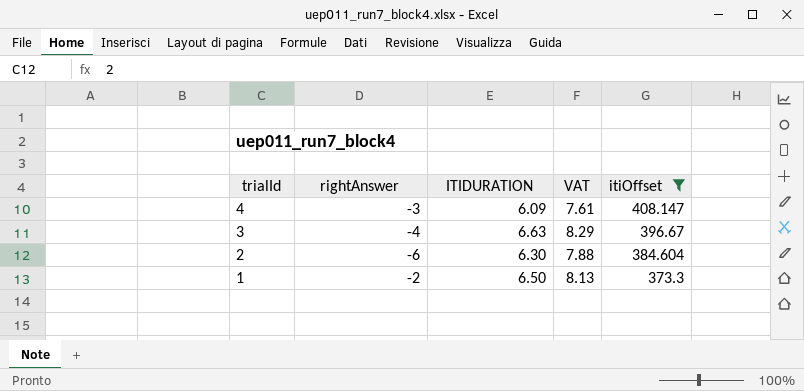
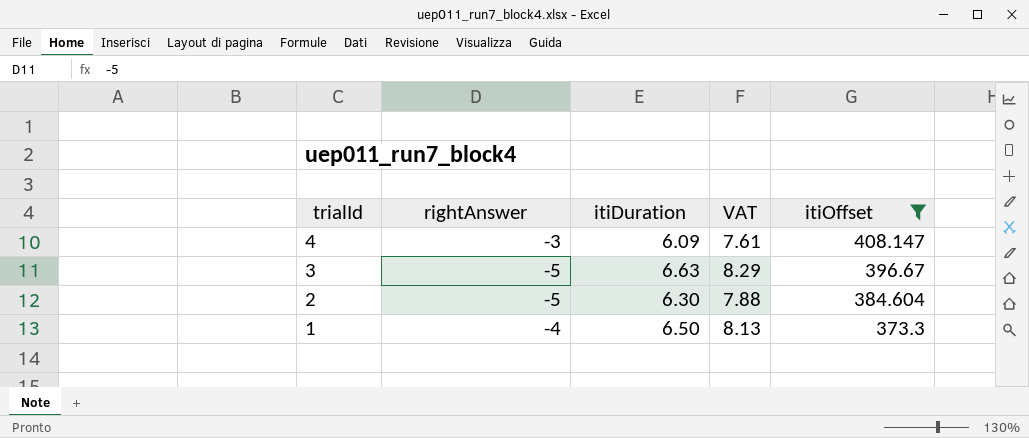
column name: ITIDURATION -> itiDuration
3 | rightAnswer: -4 -> -5
2 | rightAnswer: -6 -> -5
1 | rightAnswer: -2 -> -4

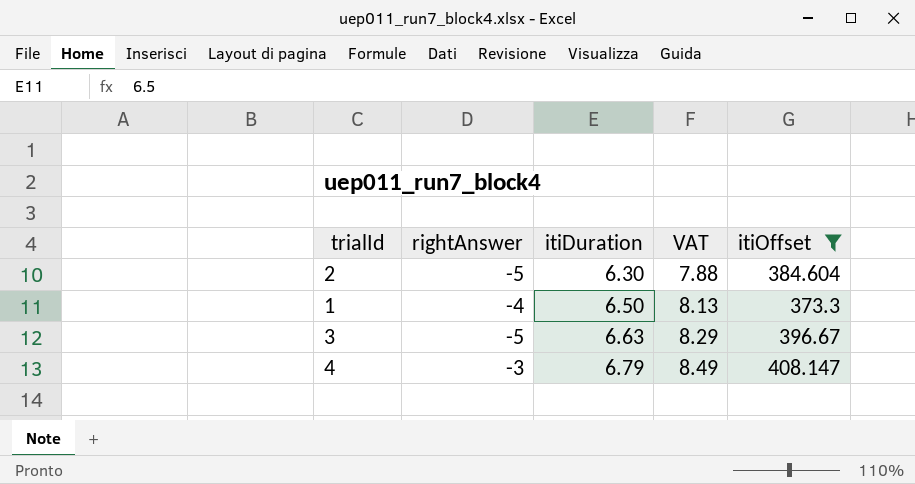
row order: trialId descending -> itiDuration ascending
4 | itiDuration: 6.09 -> 6.79
4 | VAT: 7.61 -> 8.49

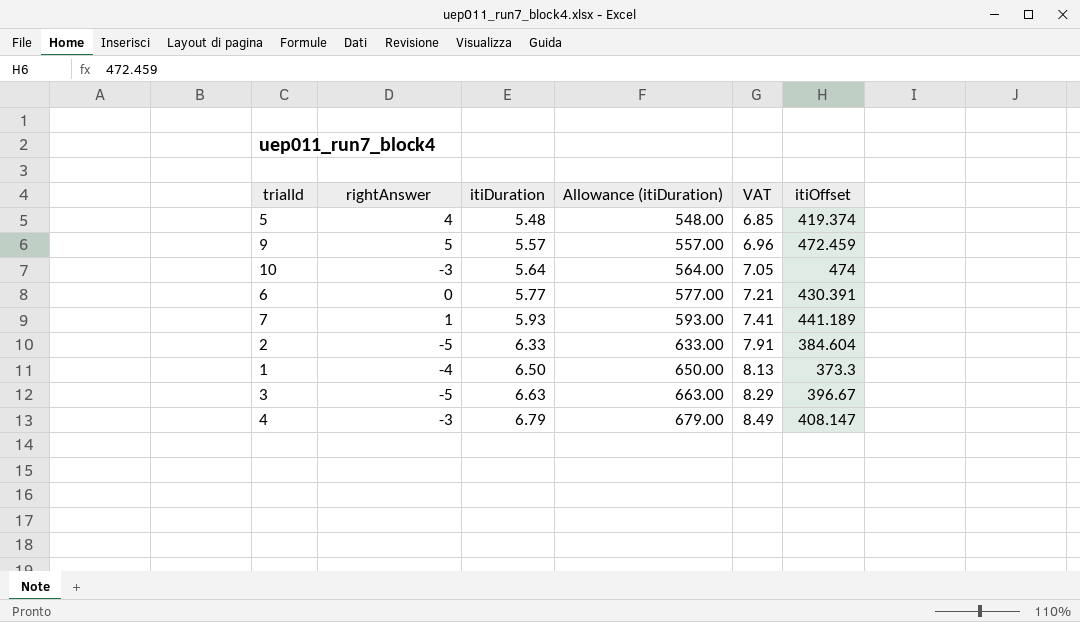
filter: itiOffset <= 408.147 -> none
column Allowance (itiDuration) | formula: none -> [itiDuration] * 100
2 | itiDuration: 6.30 -> 6.33
2 | VAT: 7.88 -> 7.91

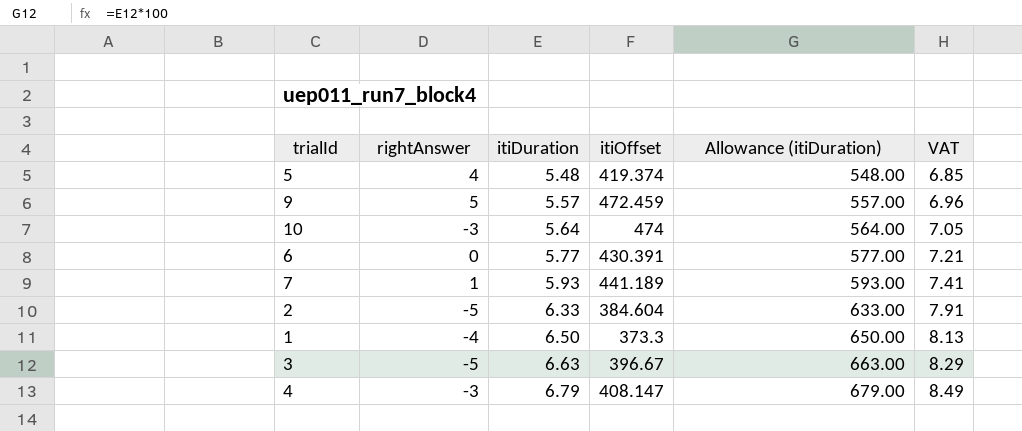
column itiOffset | position: 6 -> 4

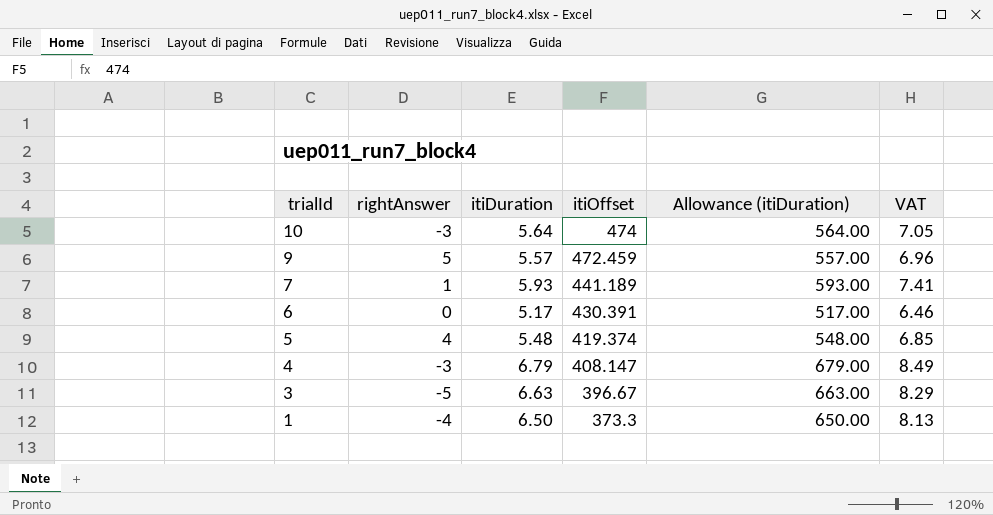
row order: itiDuration ascending -> trialId descending
row 2: -5 | 6.33 | 384.604 | 633.00 | 7.91 -> none
6 | itiDuration: 5.77 -> 5.17
6 | Allowance (itiDuration): 577.00 -> 517.00
6 | VAT: 7.21 -> 6.46

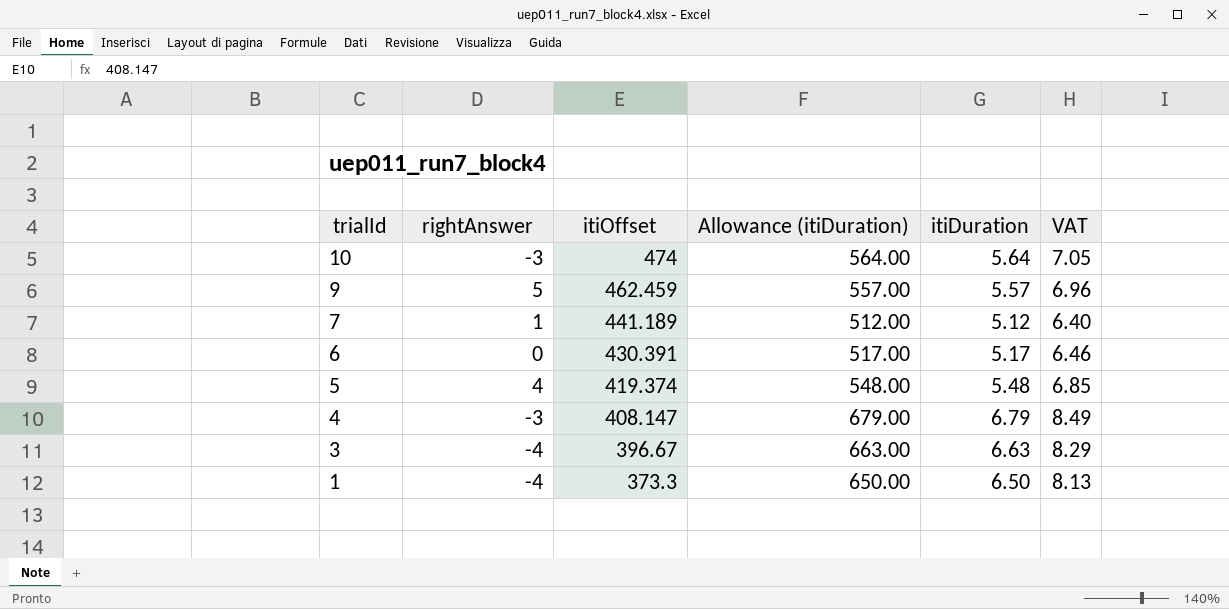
column itiDuration | position: 3 -> 5
9 | itiOffset: 472.459 -> 462.459
7 | Allowance (itiDuration): 593.00 -> 512.00
7 | itiDuration: 5.93 -> 5.12
7 | VAT: 7.41 -> 6.40
3 | rightAnswer: -5 -> -4

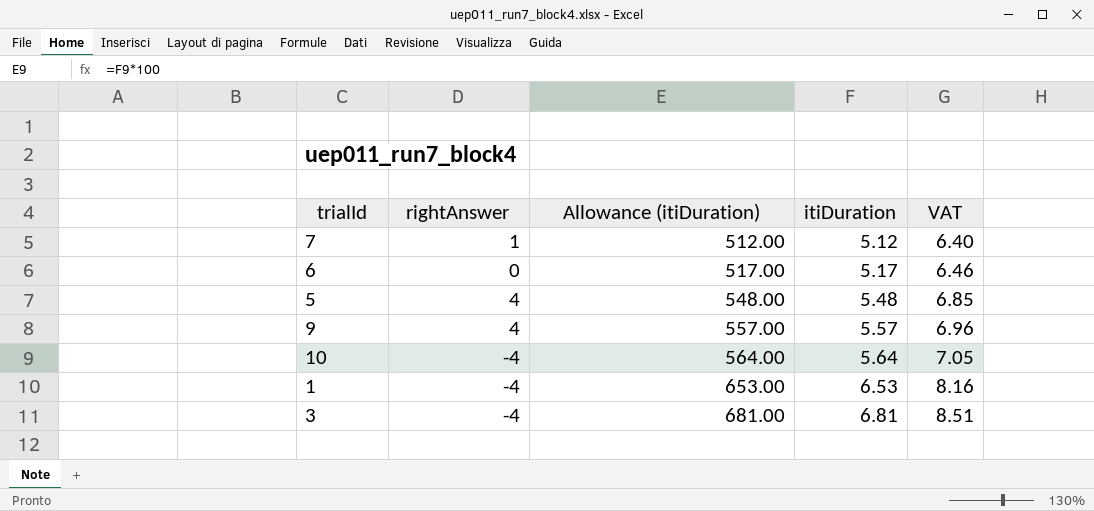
row order: trialId descending -> Allowance (itiDuration) ascending
column itiOffset | position: 3 -> none
row 4: -3 | 408.147 | 679.00 | 6.79 | 8.49 -> none
9 | rightAnswer: 5 -> 4
10 | rightAnswer: -3 -> -4
1 | Allowance (itiDuration): 650.00 -> 653.00
1 | itiDuration: 6.50 -> 6.53
1 | VAT: 8.13 -> 8.16
3 | Allowance (itiDuration): 663.00 -> 681.00
3 | itiDuration: 6.63 -> 6.81
3 | VAT: 8.29 -> 8.51

